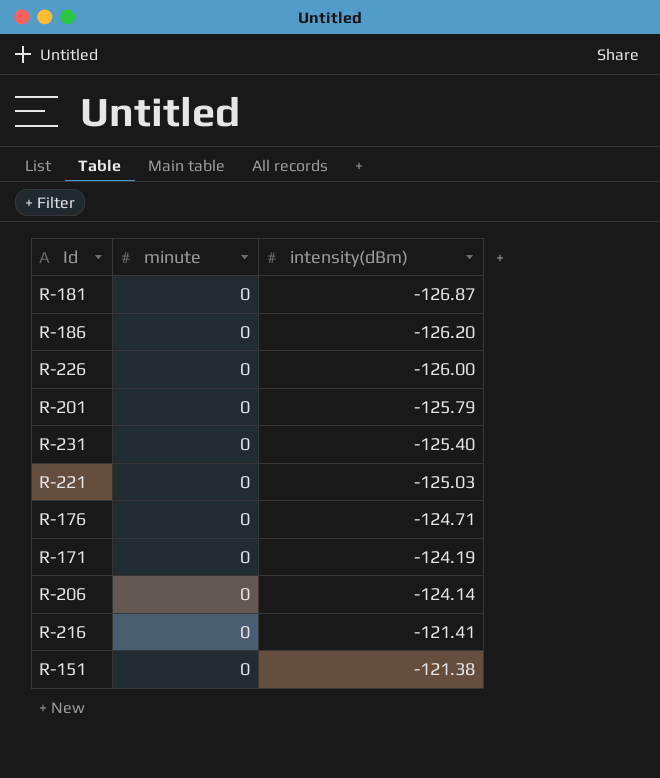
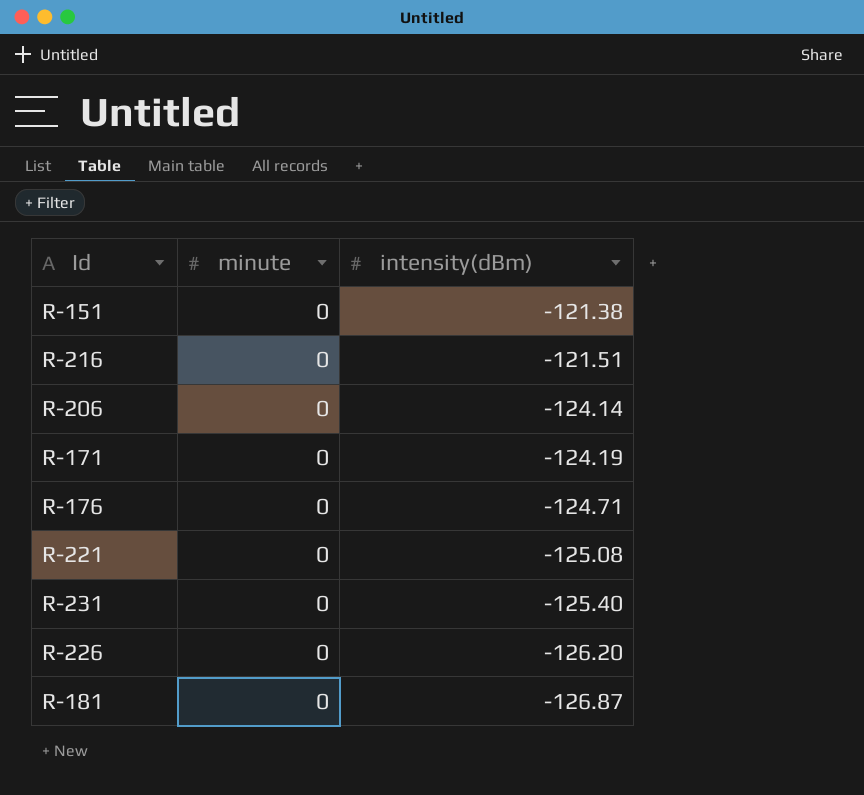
row order: intensity(dBm) ascending -> intensity(dBm) descending
row R-186: 0 | -126.20 -> none
row R-201: 0 | -125.79 -> none
R-216 | intensity(dBm): -121.41 -> -121.51
R-221 | intensity(dBm): -125.03 -> -125.08
R-226 | intensity(dBm): -126.00 -> -126.20

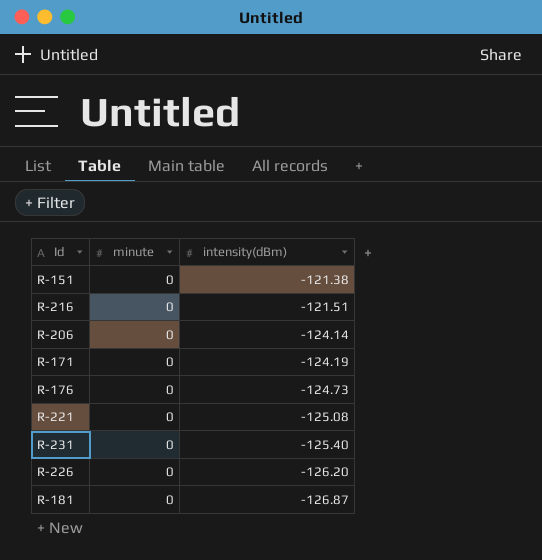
R-176 | intensity(dBm): -124.71 -> -124.73

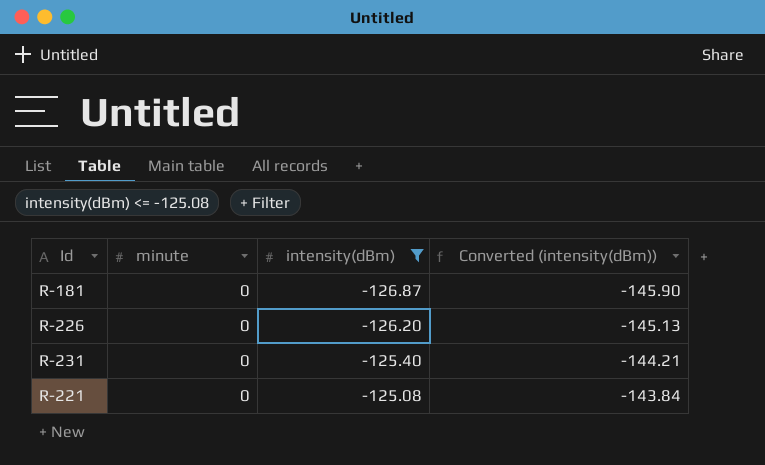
filter: none -> intensity(dBm) <= -125.08
row order: intensity(dBm) descending -> intensity(dBm) ascending
column Converted (intensity(dBm)) | formula: none -> [intensity(dBm)] * 1.15

